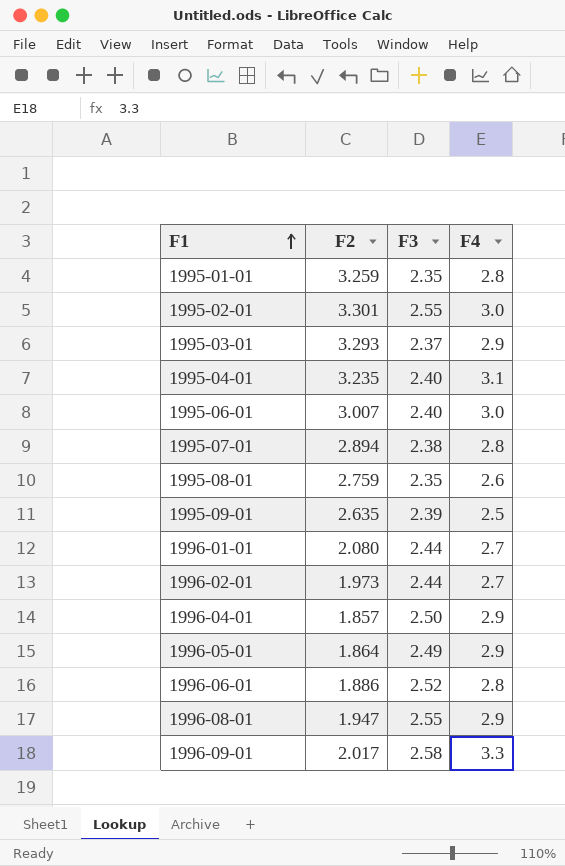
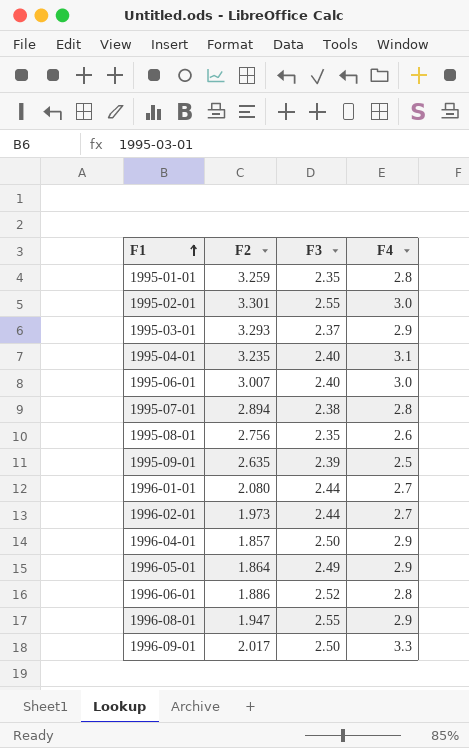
1995-08-01 | F2: 2.759 -> 2.756
1996-09-01 | F3: 2.58 -> 2.50

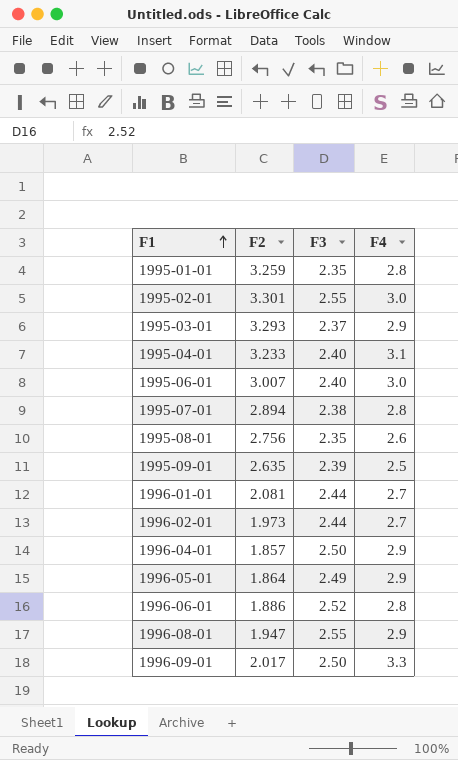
1995-04-01 | F2: 3.235 -> 3.233
1996-01-01 | F2: 2.080 -> 2.081

